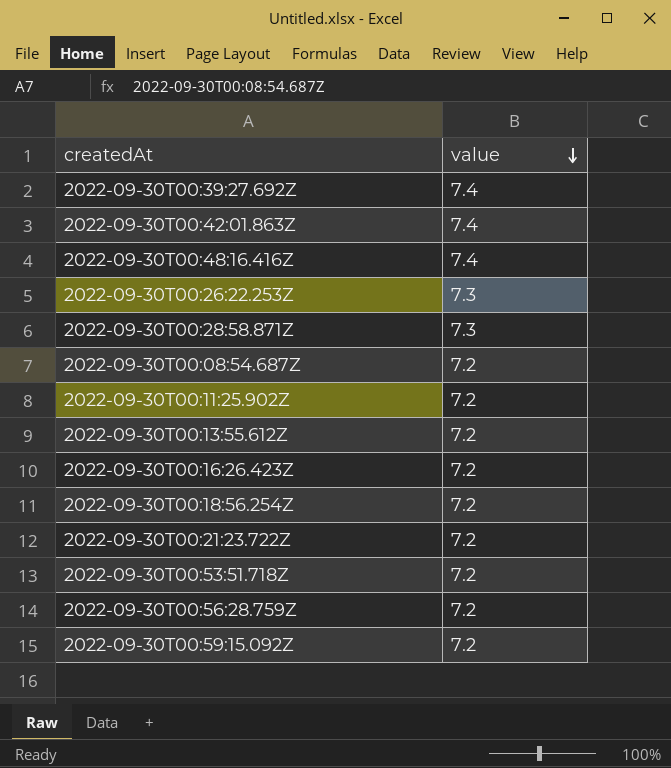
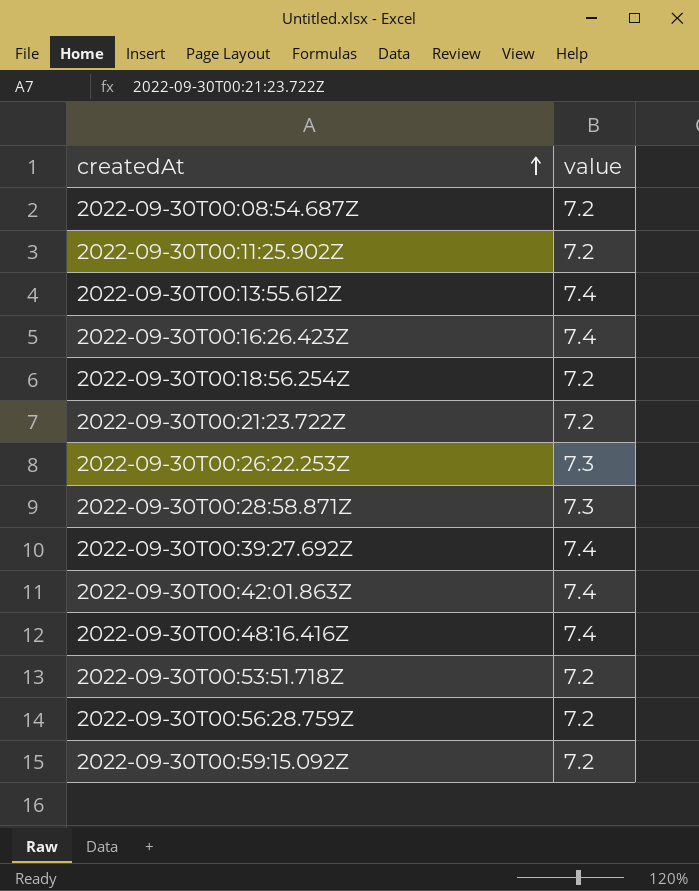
row order: value descending -> createdAt ascending
2022-09-30T00:13:55.612Z | value: 7.2 -> 7.4
2022-09-30T00:16:26.423Z | value: 7.2 -> 7.4

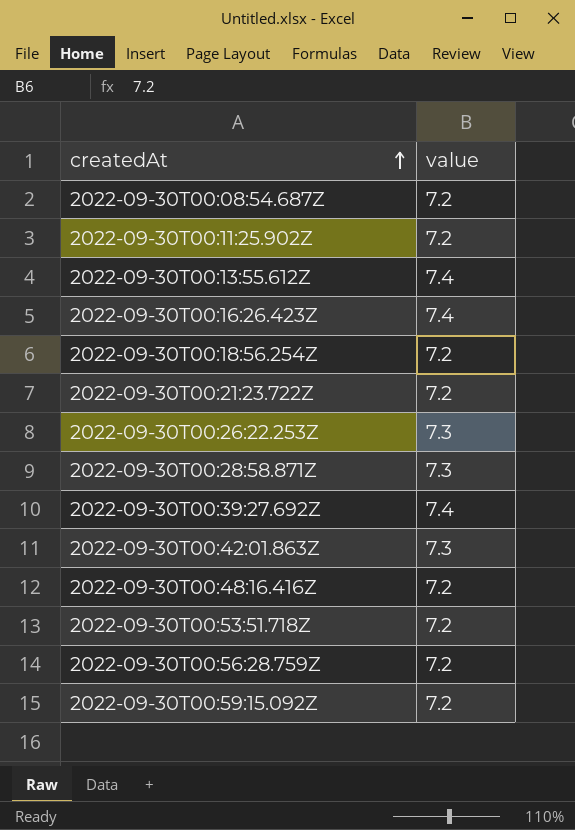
2022-09-30T00:42:01.863Z | value: 7.4 -> 7.3
2022-09-30T00:48:16.416Z | value: 7.4 -> 7.2

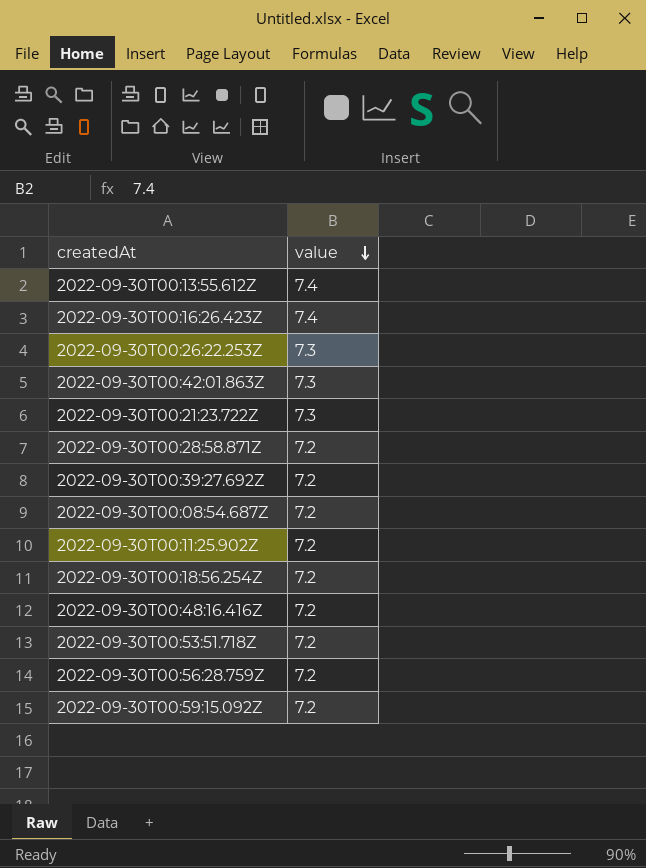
row order: createdAt ascending -> value descending
2022-09-30T00:21:23.722Z | value: 7.2 -> 7.3
2022-09-30T00:28:58.871Z | value: 7.3 -> 7.2
2022-09-30T00:39:27.692Z | value: 7.4 -> 7.2

